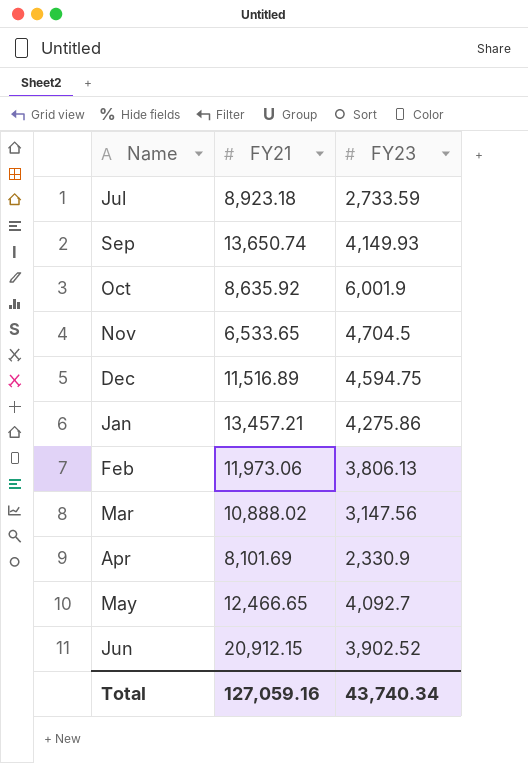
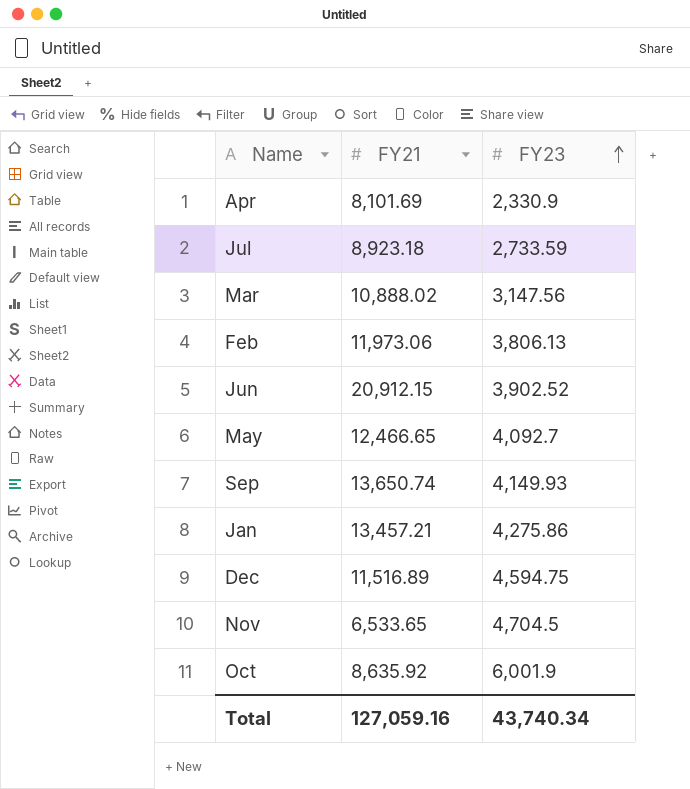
row order: none -> FY23 ascending

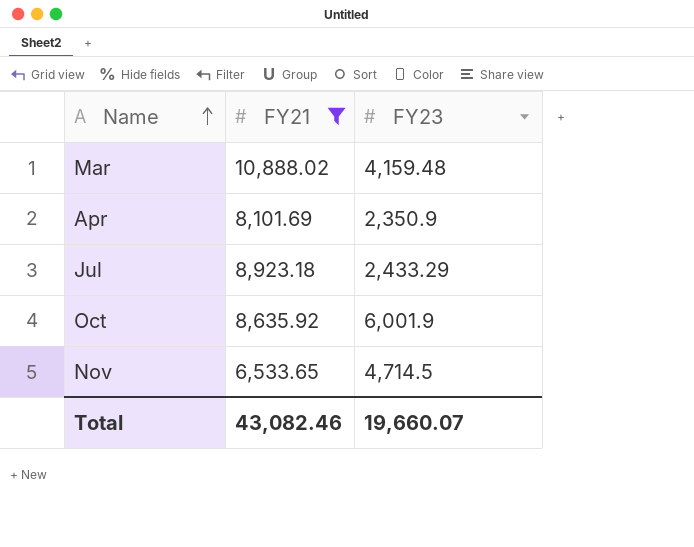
filter: none -> FY21 <= 10,888.02
row order: FY23 ascending -> Name ascending
Mar | FY23: 3,147.56 -> 4,159.48
Apr | FY23: 2,330.9 -> 2,350.9
Jul | FY23: 2,733.59 -> 2,433.29
Nov | FY23: 4,704.5 -> 4,714.5
Total | FY21: 127,059.16 -> 43,082.46
Total | FY23: 43,740.34 -> 19,660.07

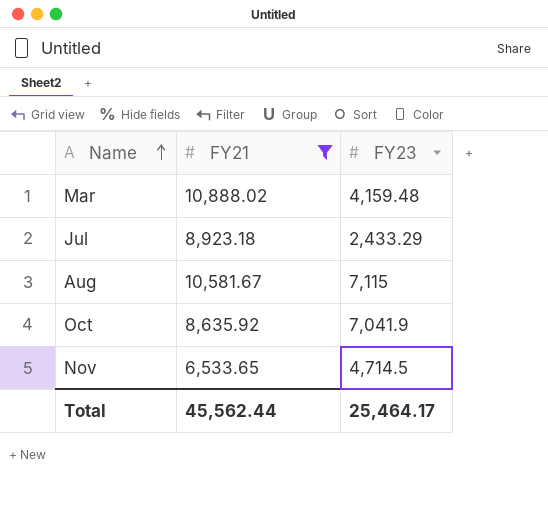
row Apr: 8,101.69 | 2,350.9 -> none
row Aug: none -> 10,581.67 | 7,115
Oct | FY23: 6,001.9 -> 7,041.9
Total | FY21: 43,082.46 -> 45,562.44
Total | FY23: 19,660.07 -> 25,464.17

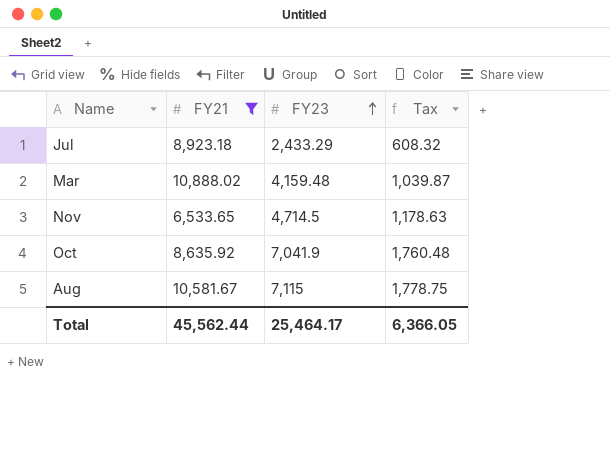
row order: Name ascending -> FY23 ascending
column Tax | formula: none -> [FY23] * 0.25

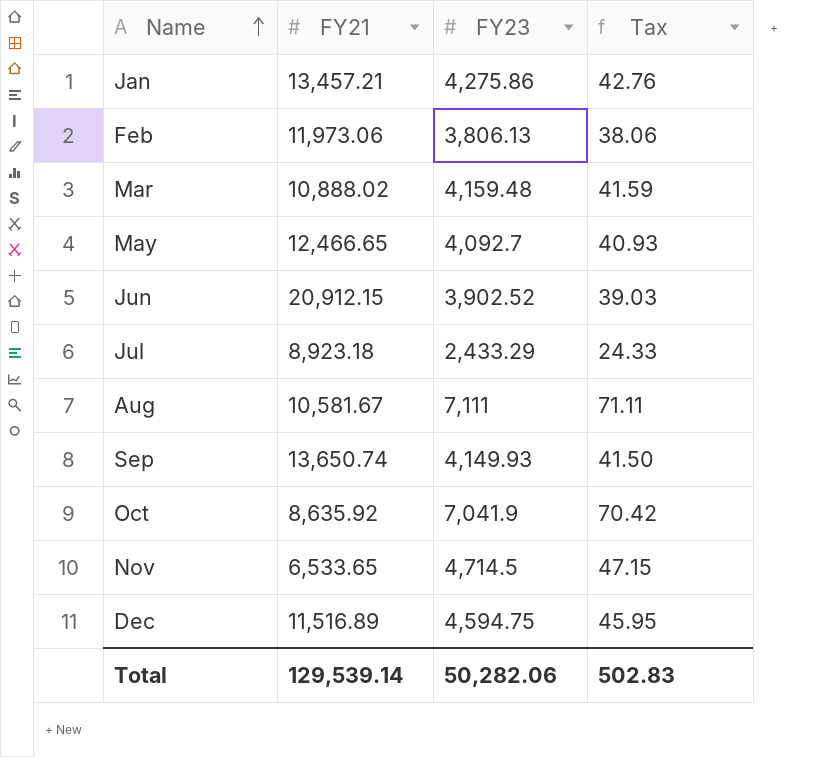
filter: FY21 <= 10,888.02 -> none
row order: FY23 ascending -> Name ascending
column Tax | formula: [FY23] * 0.25 -> [FY23] * 0.01
Aug | FY23: 7,115 -> 7,111
Total | FY21: 45,562.44 -> 129,539.14
Total | FY23: 25,464.17 -> 50,282.06
Total | Tax: 6,366.05 -> 502.83

